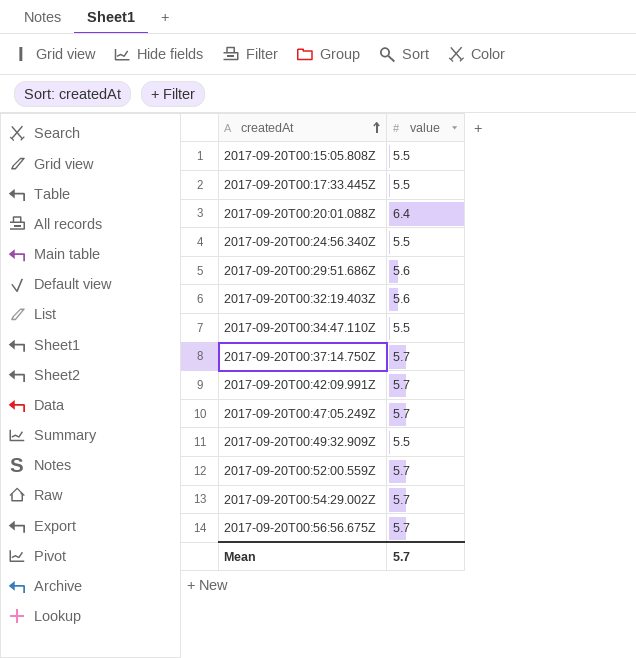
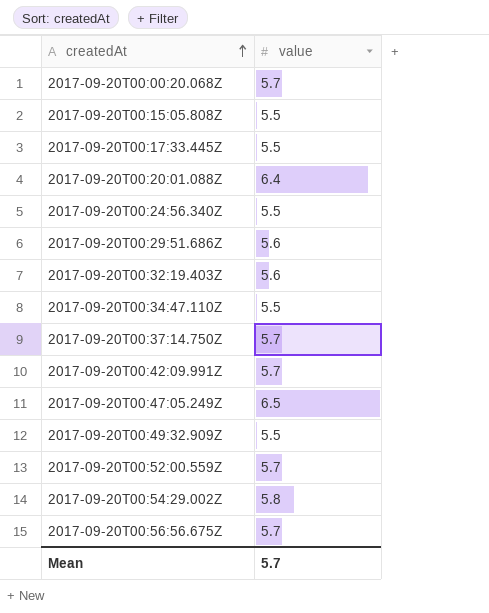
row 2017-09-20T00:00:20.068Z: none -> 5.7
2017-09-20T00:47:05.249Z | value: 5.7 -> 6.5
2017-09-20T00:54:29.002Z | value: 5.7 -> 5.8

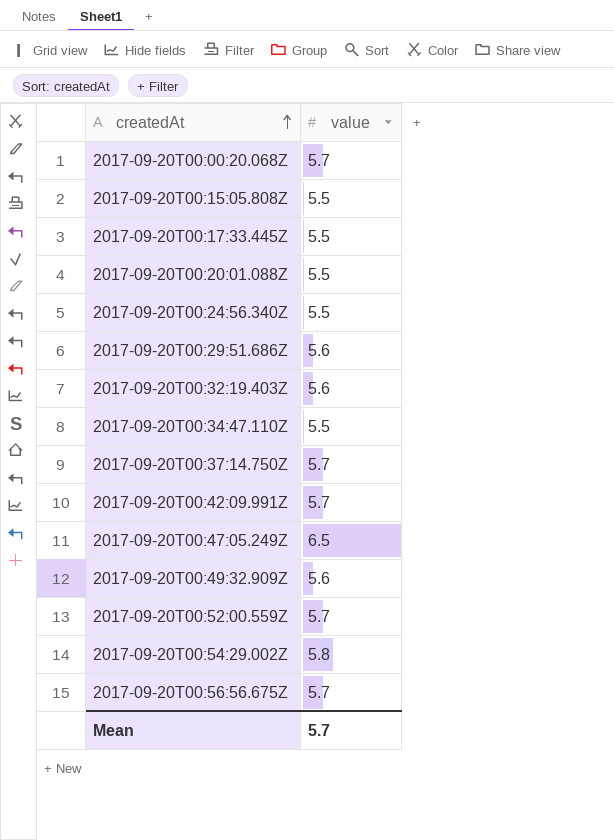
2017-09-20T00:20:01.088Z | value: 6.4 -> 5.5
2017-09-20T00:49:32.909Z | value: 5.5 -> 5.6

